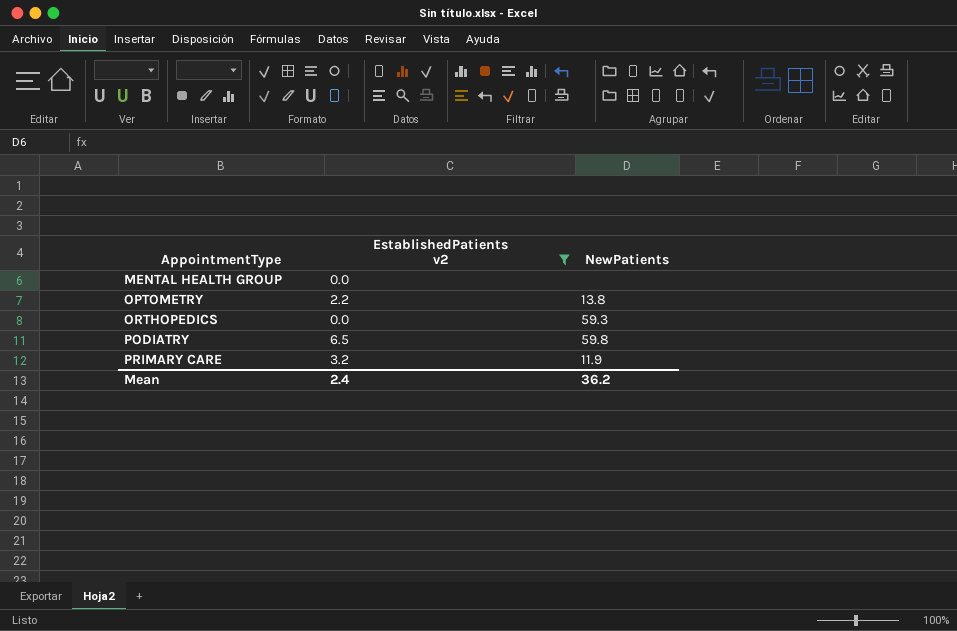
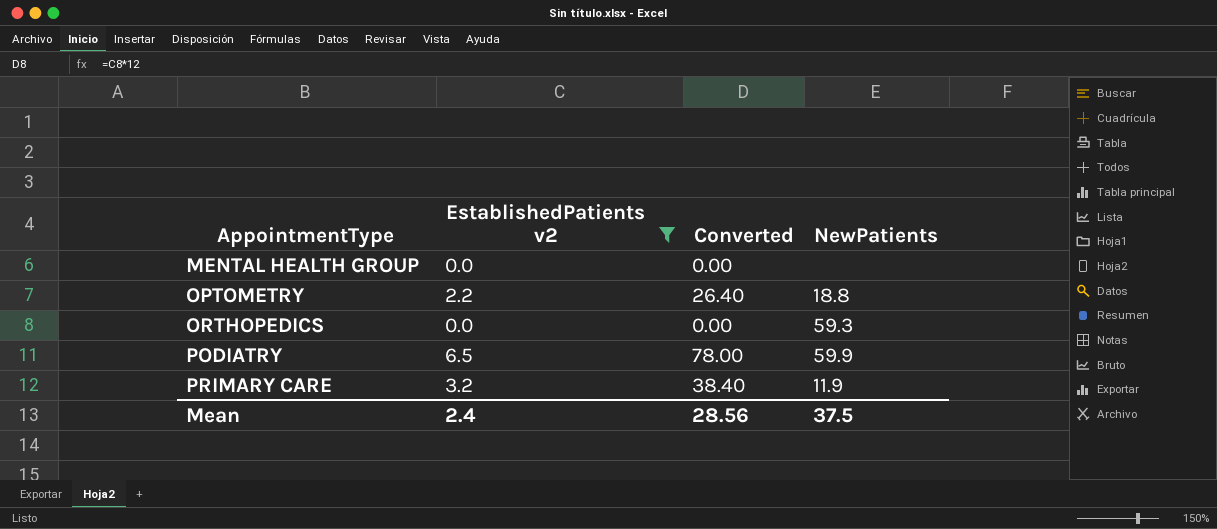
column Converted | formula: none -> [EstablishedPatients v2] * 12
OPTOMETRY | NewPatients: 13.8 -> 18.8
PODIATRY | NewPatients: 59.8 -> 59.9
Mean | NewPatients: 36.2 -> 37.5

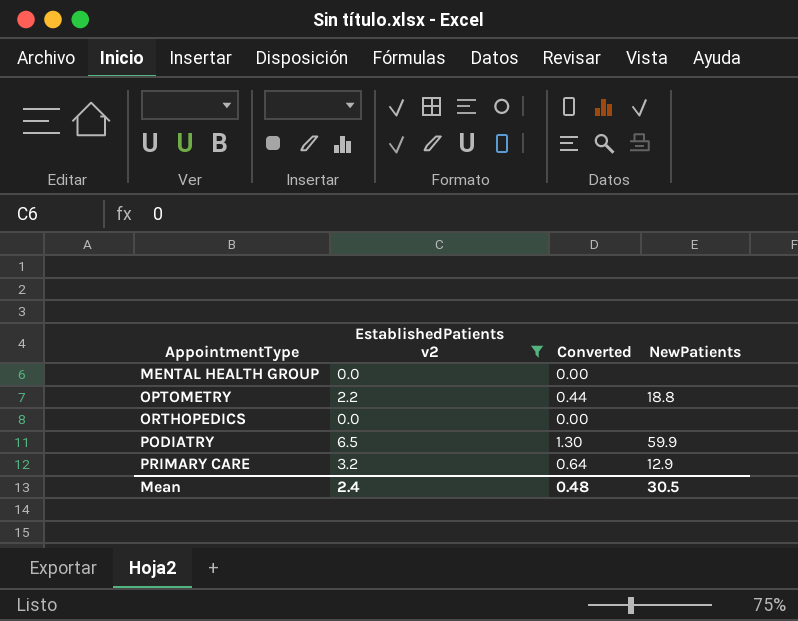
column Converted | formula: [EstablishedPatients v2] * 12 -> [EstablishedPatients v2] * 0.2
ORTHOPEDICS | NewPatients: 59.3 -> none
PRIMARY CARE | NewPatients: 11.9 -> 12.9
Mean | Converted: 28.56 -> 0.48
Mean | NewPatients: 37.5 -> 30.5

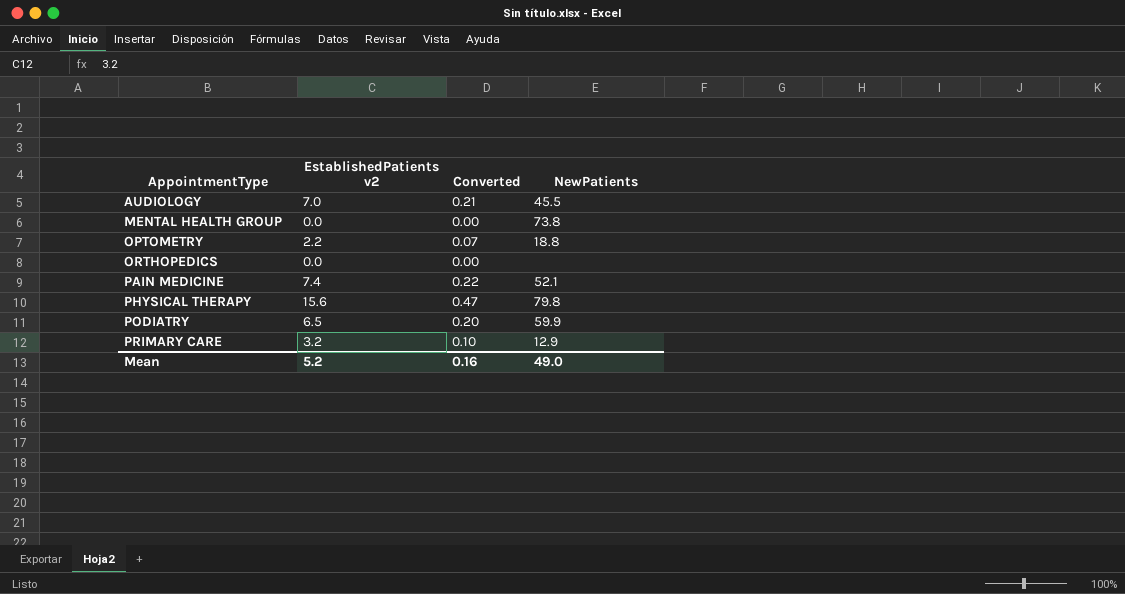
filter: EstablishedPatients v2 <= 6.5 -> none
column Converted | formula: [EstablishedPatients v2] * 0.2 -> [EstablishedPatients v2] * 0.03
MENTAL HEALTH GROUP | NewPatients: none -> 73.8
Mean | EstablishedPatients v2: 2.4 -> 5.2
Mean | Converted: 0.48 -> 0.16
Mean | NewPatients: 30.5 -> 49.0

